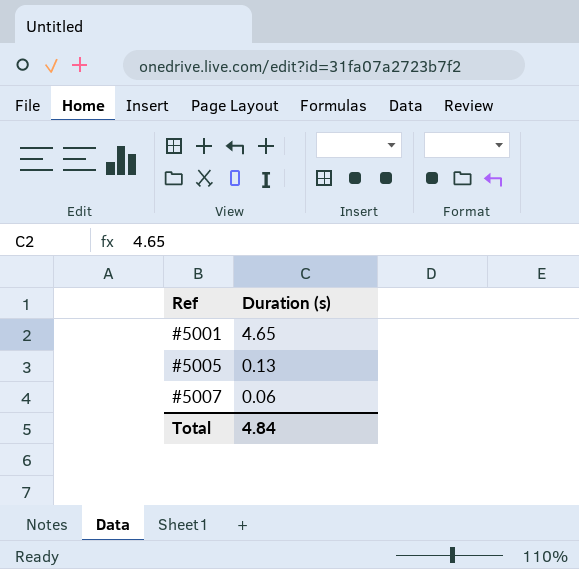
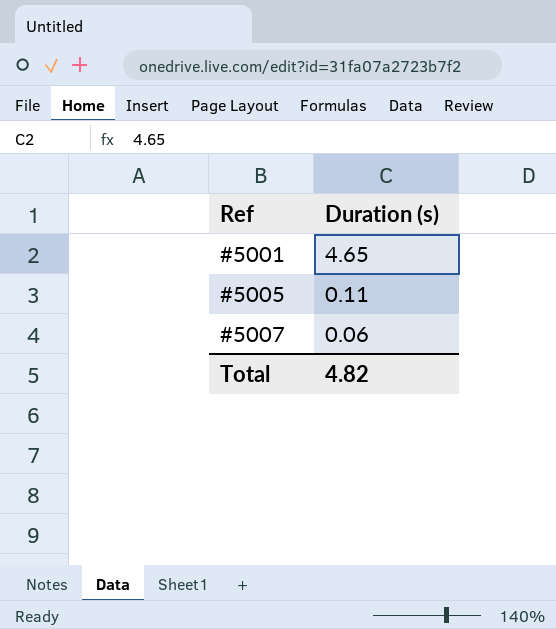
#5005 | Duration (s): 0.13 -> 0.11
Total | Duration (s): 4.84 -> 4.82

